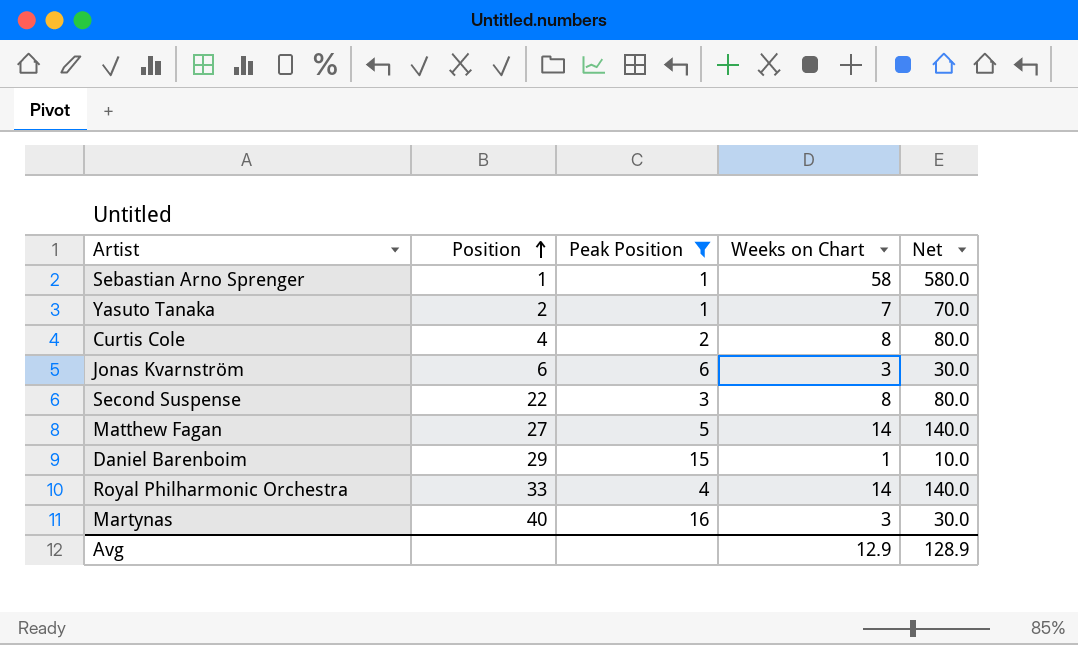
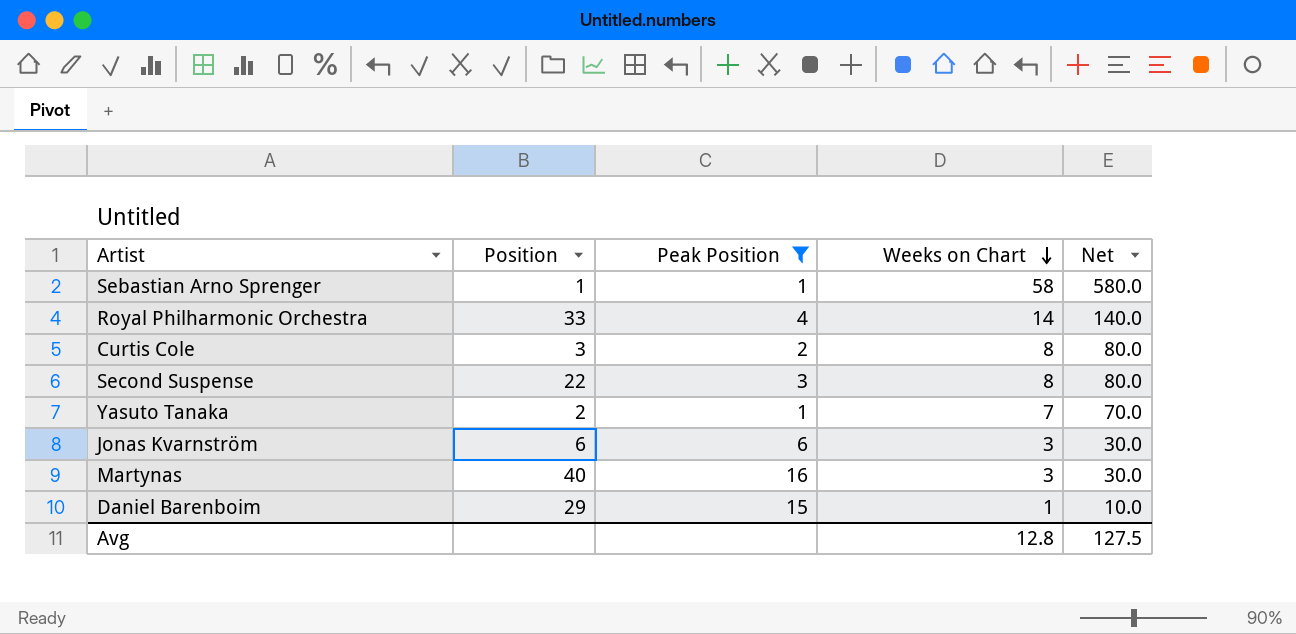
row order: Position ascending -> Weeks on Chart descending
row Matthew Fagan: 27 | 5 | 14 | 140.0 -> none
Curtis Cole | Position: 4 -> 3
Avg | Weeks on Chart: 12.9 -> 12.8
Avg | Net: 128.9 -> 127.5

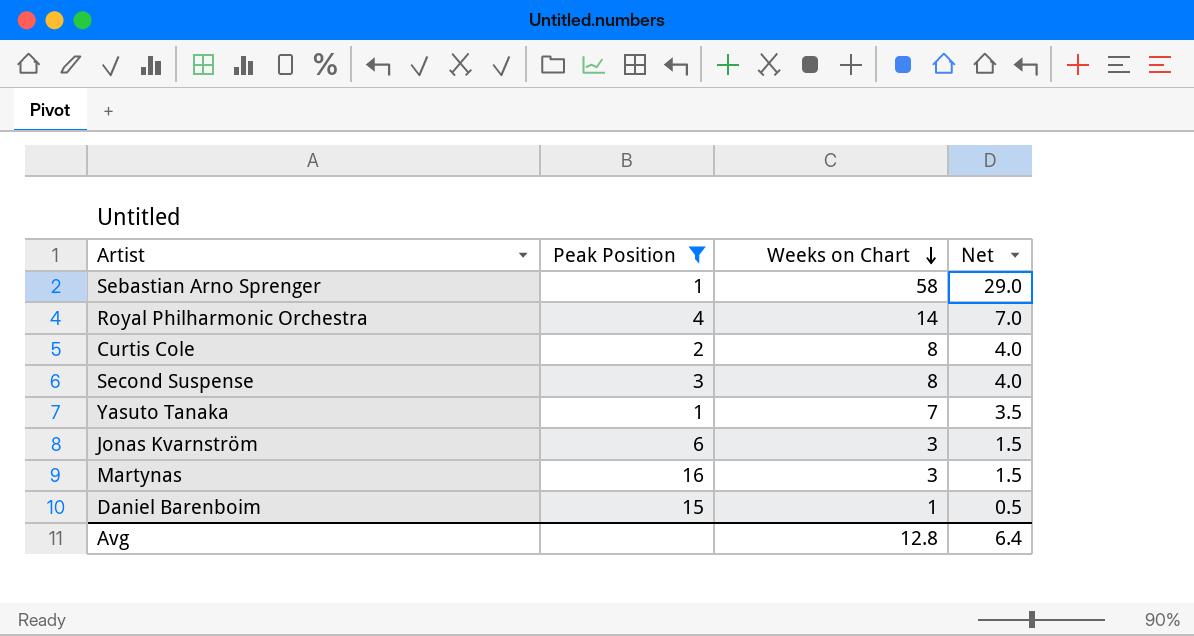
column Position | position: 2 -> none
column Net | formula: [Weeks on Chart] * 10 -> [Weeks on Chart] * 0.5
Avg | Net: 127.5 -> 6.4

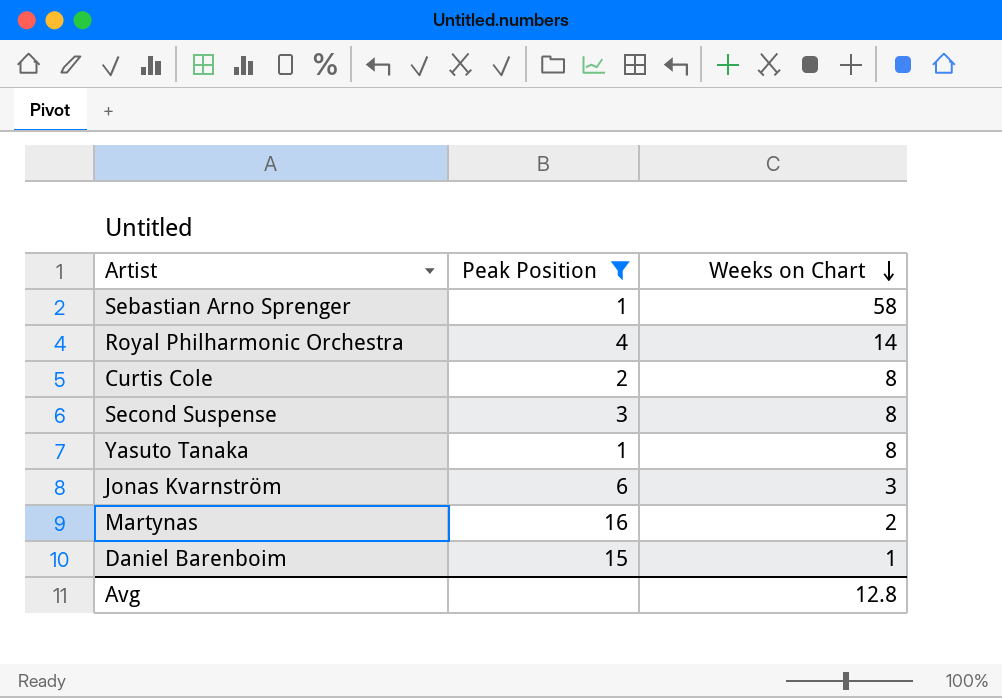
column Net | formula: [Weeks on Chart] * 0.5 -> none
Yasuto Tanaka | Weeks on Chart: 7 -> 8
Martynas | Weeks on Chart: 3 -> 2

